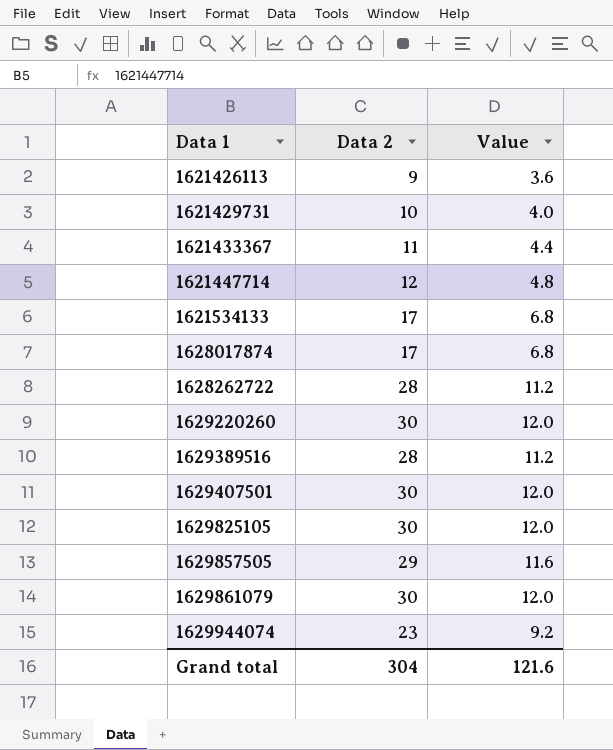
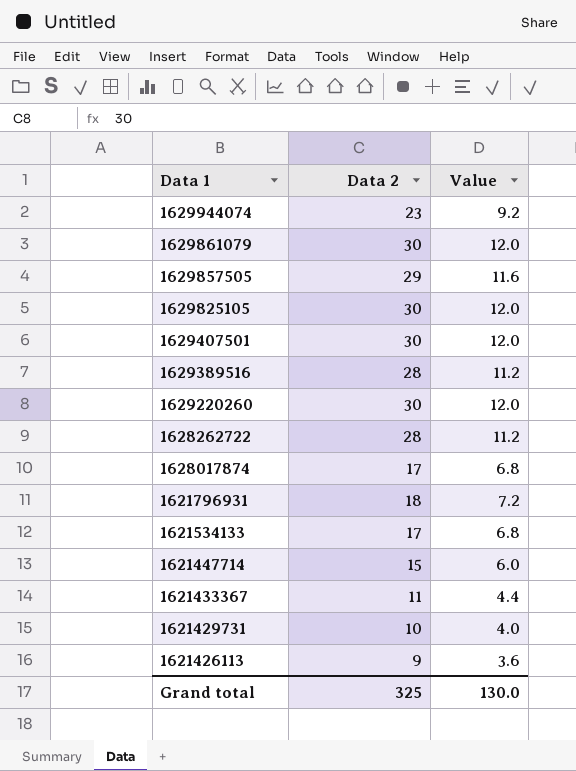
row order: Data 1 ascending -> Data 1 descending
row 1621796931: none -> 18 | 7.2
1621447714 | Data 2: 12 -> 15
1621447714 | Value: 4.8 -> 6.0
Grand total | Data 2: 304 -> 325
Grand total | Value: 121.6 -> 130.0

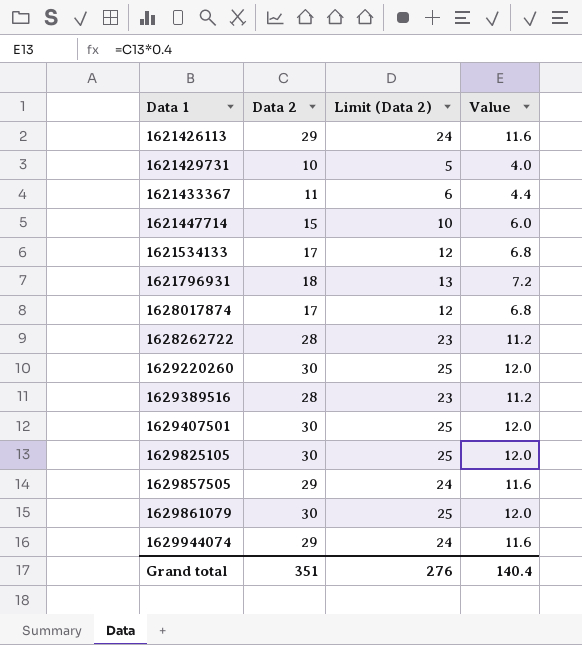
row order: Data 1 descending -> Data 1 ascending
column Limit (Data 2) | formula: none -> [Data 2] - 5
1621426113 | Data 2: 9 -> 29
1621426113 | Value: 3.6 -> 11.6
1629944074 | Data 2: 23 -> 29
1629944074 | Value: 9.2 -> 11.6
Grand total | Data 2: 325 -> 351
Grand total | Value: 130.0 -> 140.4

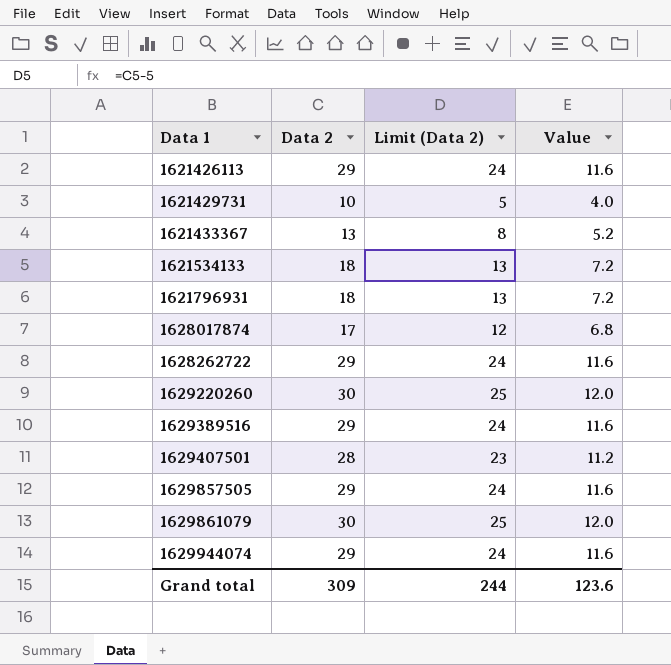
row 1621447714: 15 | 10 | 6.0 -> none
row 1629825105: 30 | 25 | 12.0 -> none
1621433367 | Data 2: 11 -> 13
1621433367 | Limit (Data 2): 6 -> 8
1621433367 | Value: 4.4 -> 5.2
1621534133 | Data 2: 17 -> 18
1621534133 | Limit (Data 2): 12 -> 13
1621534133 | Value: 6.8 -> 7.2
1628262722 | Data 2: 28 -> 29
1628262722 | Limit (Data 2): 23 -> 24
1628262722 | Value: 11.2 -> 11.6
1629389516 | Data 2: 28 -> 29
1629389516 | Limit (Data 2): 23 -> 24
1629389516 | Value: 11.2 -> 11.6
1629407501 | Data 2: 30 -> 28
1629407501 | Limit (Data 2): 25 -> 23
1629407501 | Value: 12.0 -> 11.2
Grand total | Data 2: 351 -> 309
Grand total | Limit (Data 2): 276 -> 244
Grand total | Value: 140.4 -> 123.6

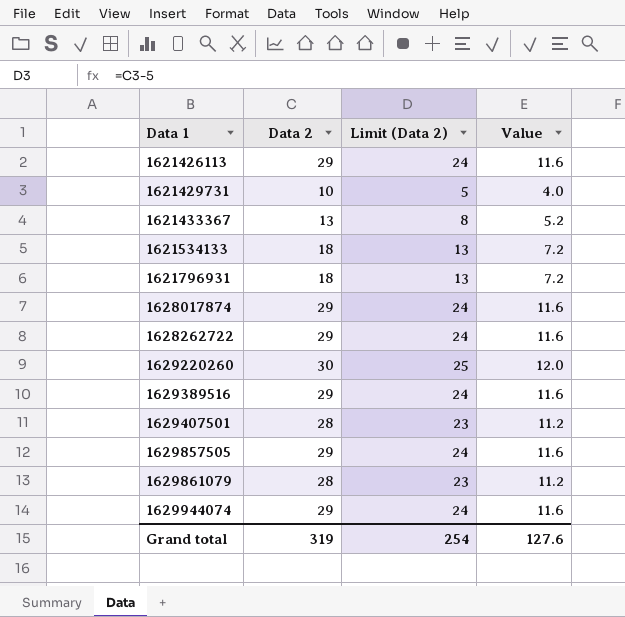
1628017874 | Data 2: 17 -> 29
1628017874 | Limit (Data 2): 12 -> 24
1628017874 | Value: 6.8 -> 11.6
1629861079 | Data 2: 30 -> 28
1629861079 | Limit (Data 2): 25 -> 23
1629861079 | Value: 12.0 -> 11.2
Grand total | Data 2: 309 -> 319
Grand total | Limit (Data 2): 244 -> 254
Grand total | Value: 123.6 -> 127.6

